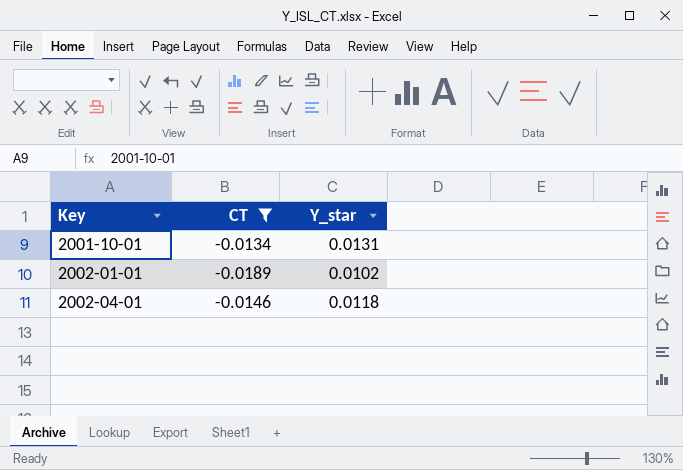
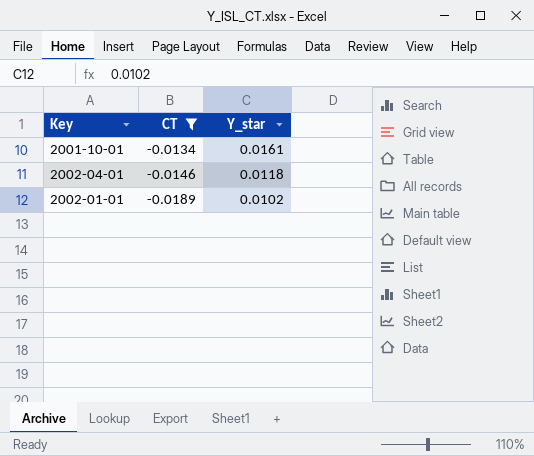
row order: Key ascending -> CT descending
2001-10-01 | Y_star: 0.0131 -> 0.0161

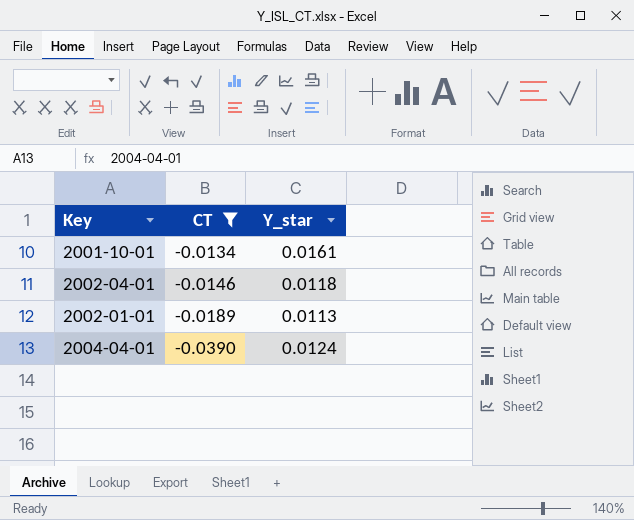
2002-01-01 | Y_star: 0.0102 -> 0.0113
row 2004-04-01: none -> -0.0390 | 0.0124

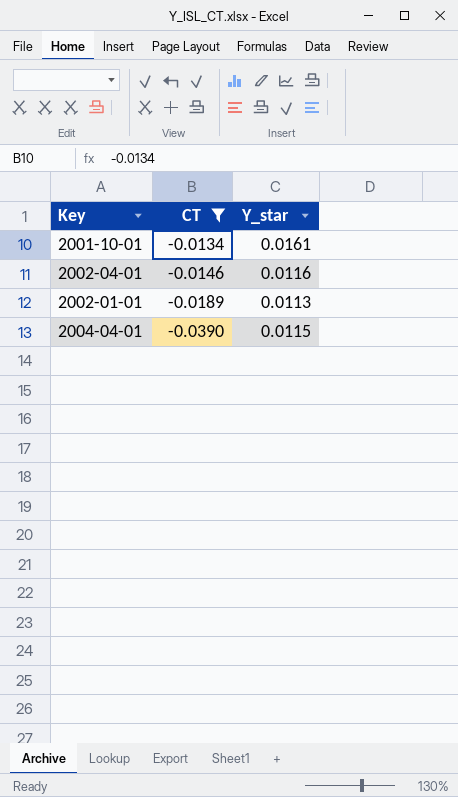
2002-04-01 | Y_star: 0.0118 -> 0.0116
2004-04-01 | Y_star: 0.0124 -> 0.0115

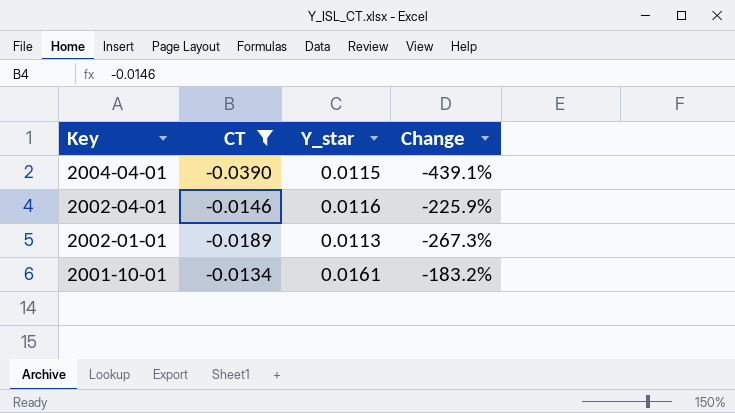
row order: CT descending -> Key descending
column Change | formula: none -> ([CT] - [Y_star]) / [Y_star]

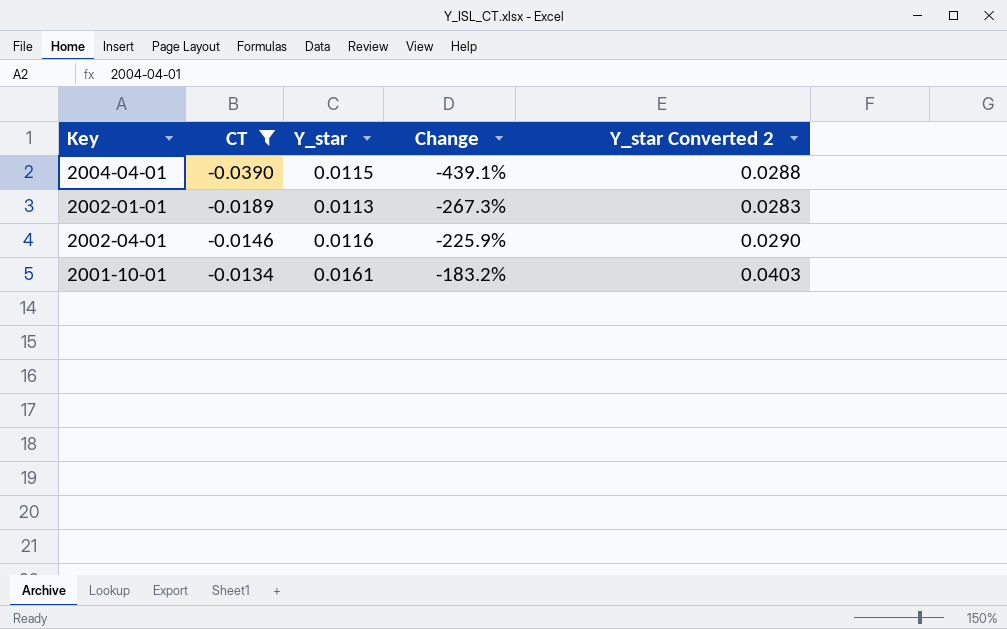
row order: Key descending -> CT ascending
column Y_star Converted 2 | formula: none -> [Y_star] * 2.5

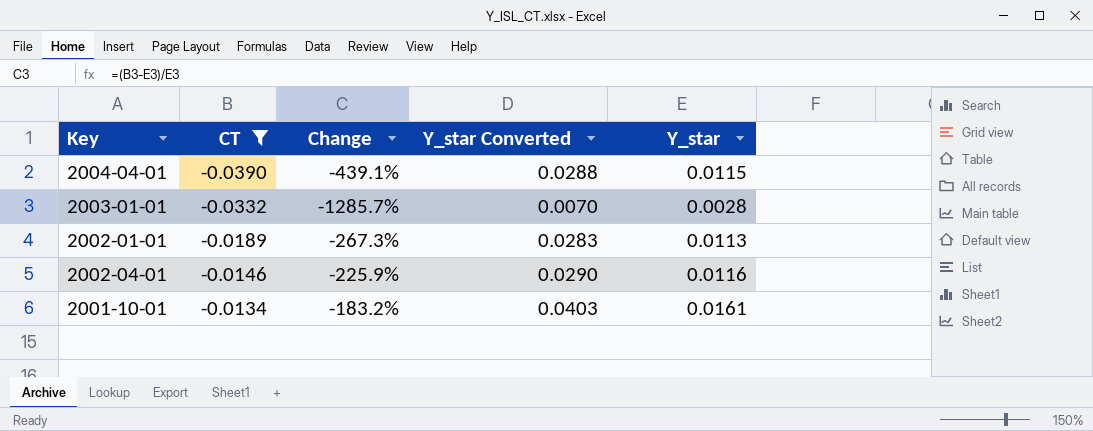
column name: Y_star Converted 2 -> Y_star Converted
column Y_star | position: 3 -> 5
row 2003-01-01: none -> -0.0332 | -1285.7% | 0.0070 | 0.0028

